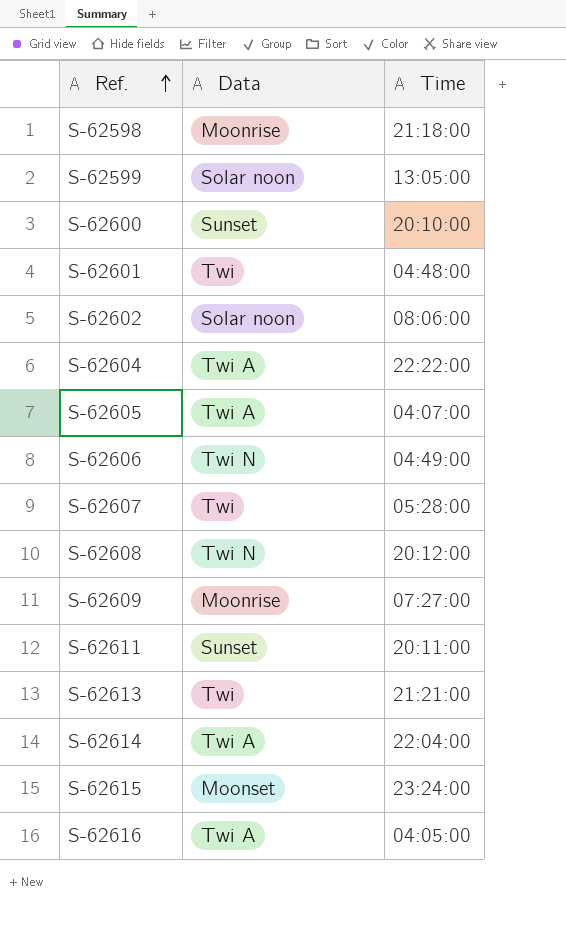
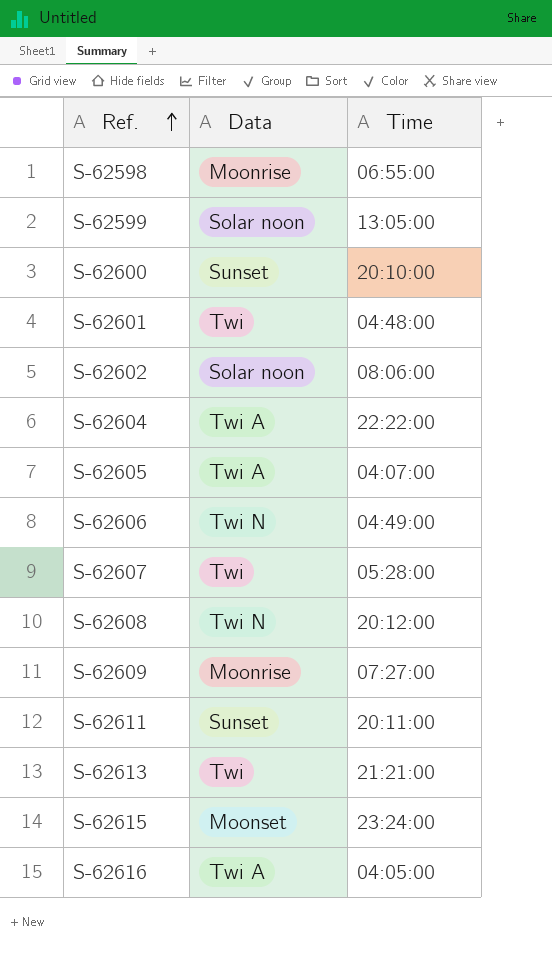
row S-62614: Twi A | 22:04:00 -> none
S-62598 | Time: 21:18:00 -> 06:55:00

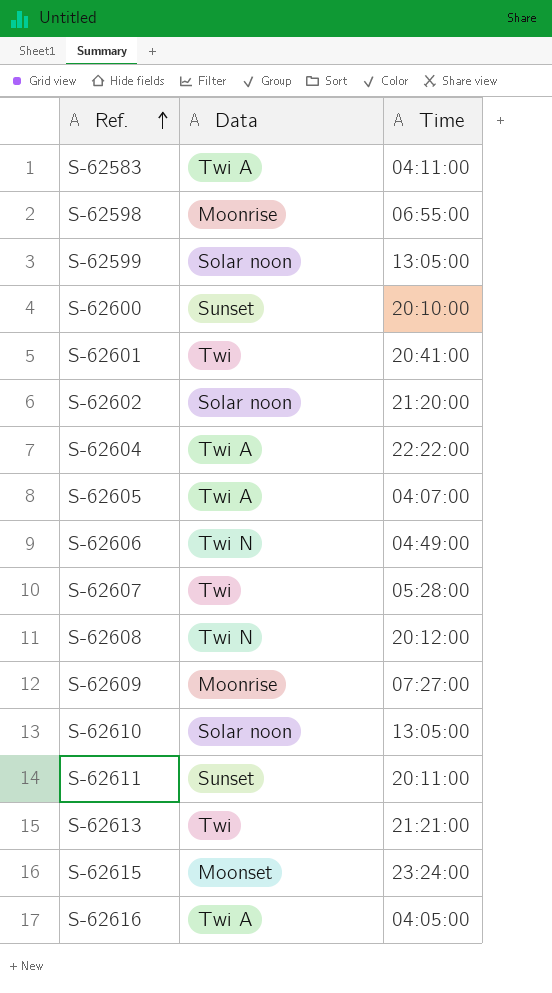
row S-62583: none -> Twi A | 04:11:00
S-62601 | Time: 04:48:00 -> 20:41:00
S-62602 | Time: 08:06:00 -> 21:20:00
row S-62610: none -> Solar noon | 13:05:00

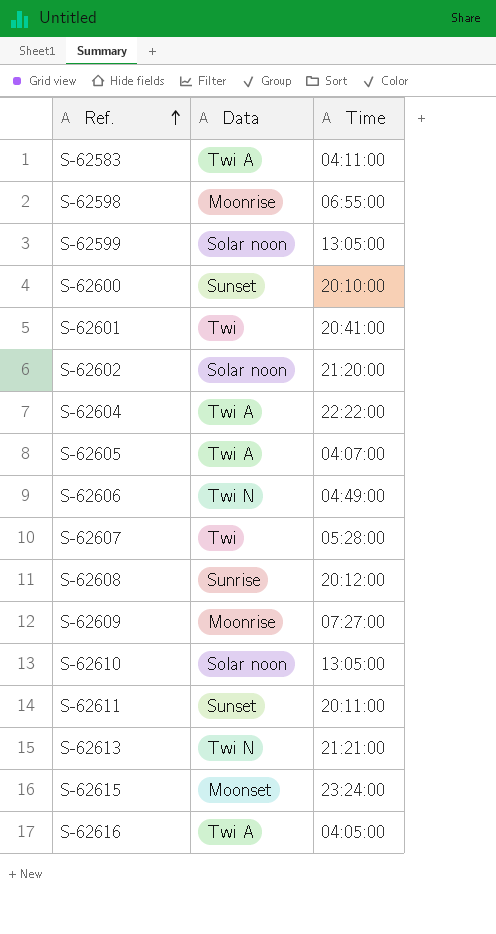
S-62608 | Data: Twi N -> Sunrise
S-62613 | Data: Twi -> Twi N

